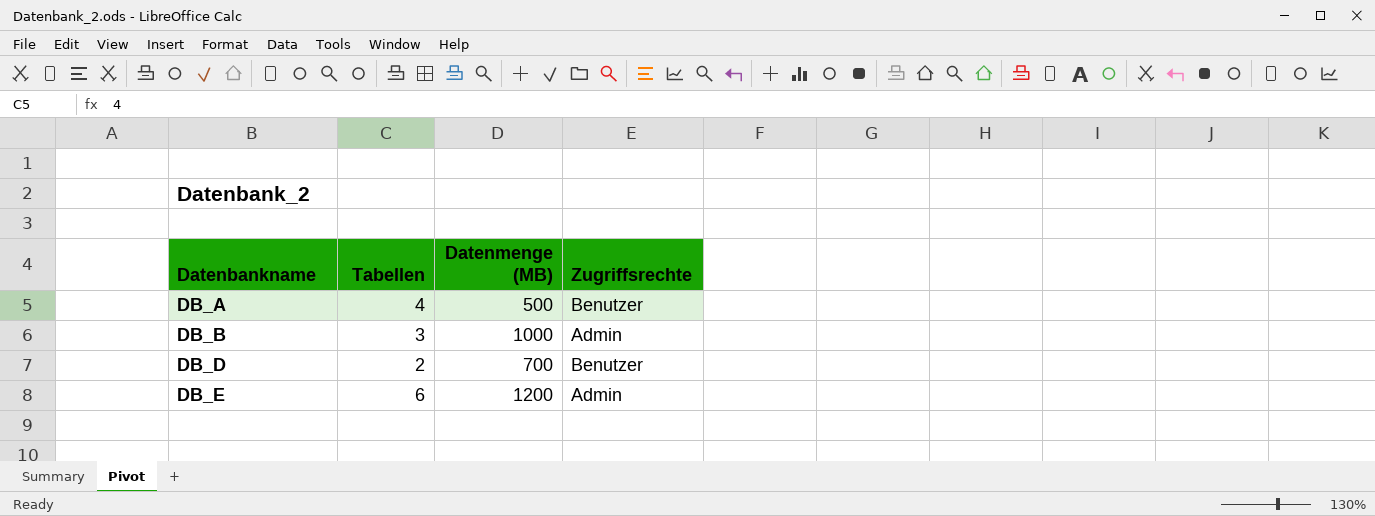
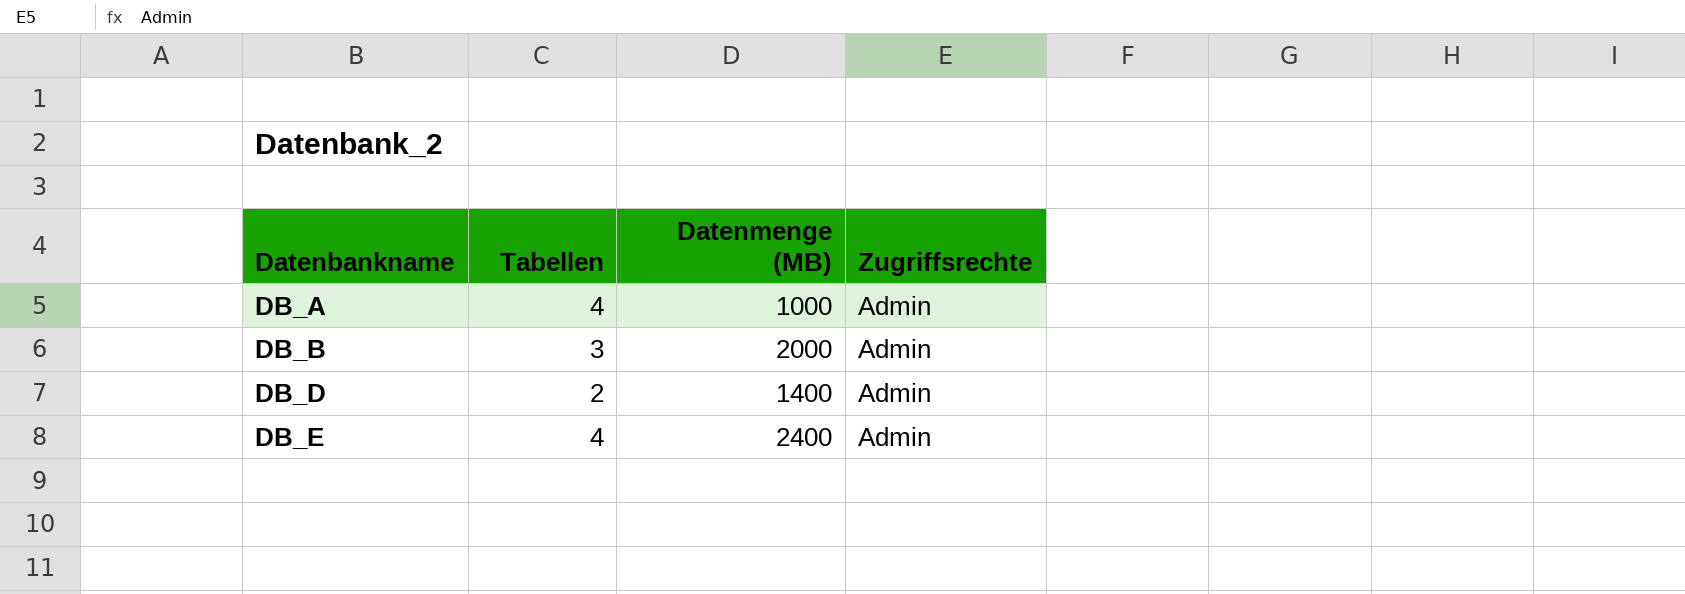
DB_A | Datenmenge (MB): 500 -> 1000
DB_A | Zugriffsrechte: Benutzer -> Admin
DB_B | Datenmenge (MB): 1000 -> 2000
DB_D | Datenmenge (MB): 700 -> 1400
DB_D | Zugriffsrechte: Benutzer -> Admin
DB_E | Tabellen: 6 -> 4
DB_E | Datenmenge (MB): 1200 -> 2400

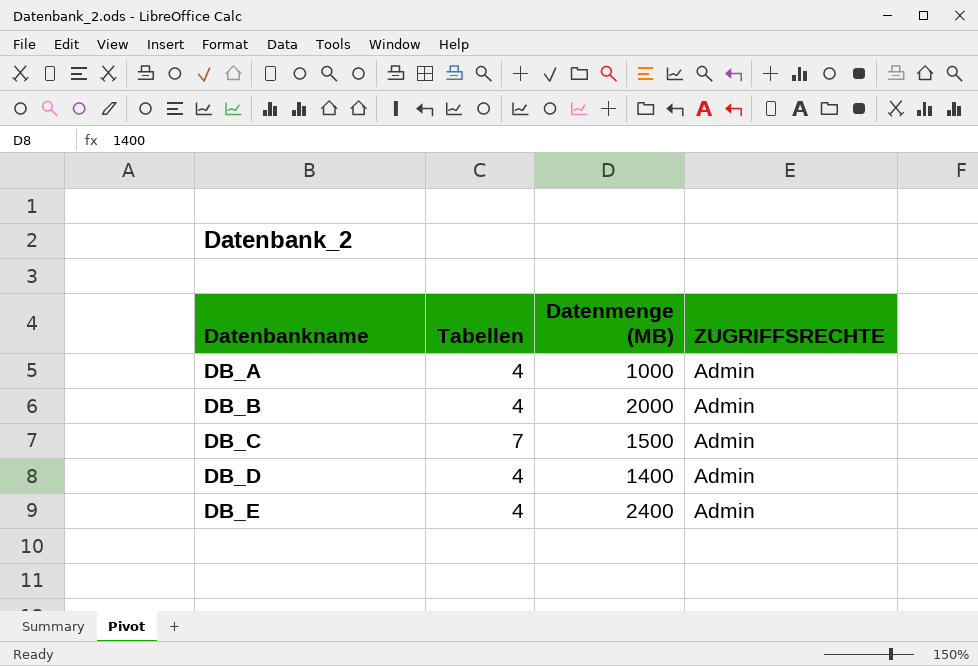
column name: Zugriffsrechte -> ZUGRIFFSRECHTE
DB_B | Tabellen: 3 -> 4
row DB_C: none -> 7 | 1500 | Admin
DB_D | Tabellen: 2 -> 4

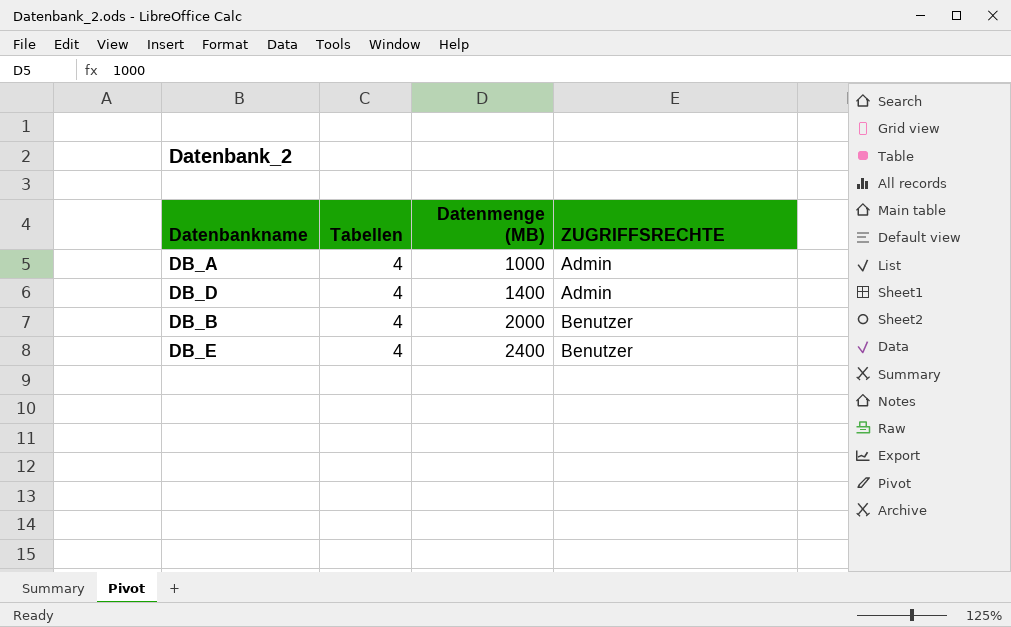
row order: Datenbankname ascending -> Datenmenge (MB) ascending
row DB_C: 7 | 1500 | Admin -> none
DB_B | ZUGRIFFSRECHTE: Admin -> Benutzer
DB_E | ZUGRIFFSRECHTE: Admin -> Benutzer

